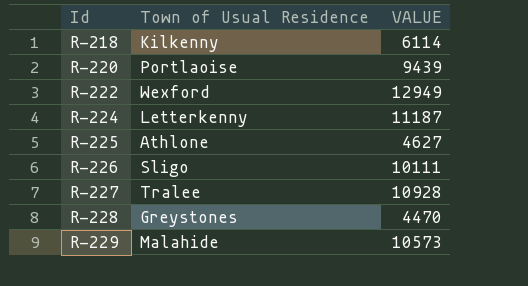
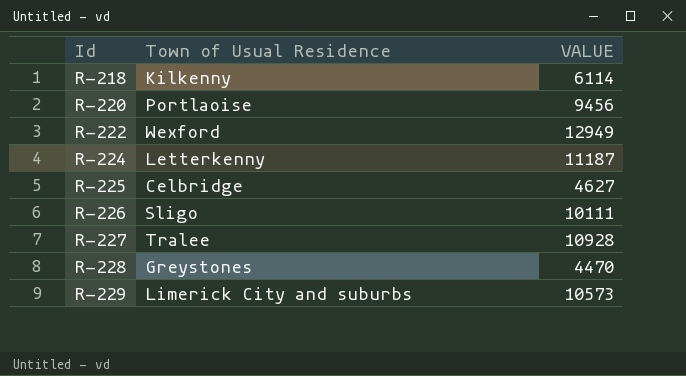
R-220 | VALUE: 9439 -> 9456
R-225 | Town of Usual Residence: Athlone -> Celbridge
R-229 | Town of Usual Residence: Malahide -> Limerick City and suburbs

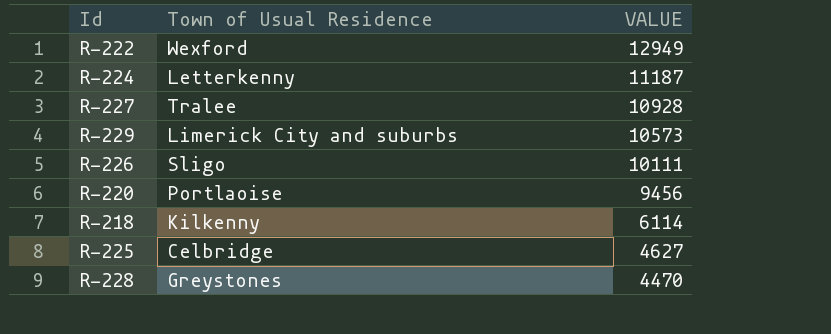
row order: Id ascending -> VALUE descending

